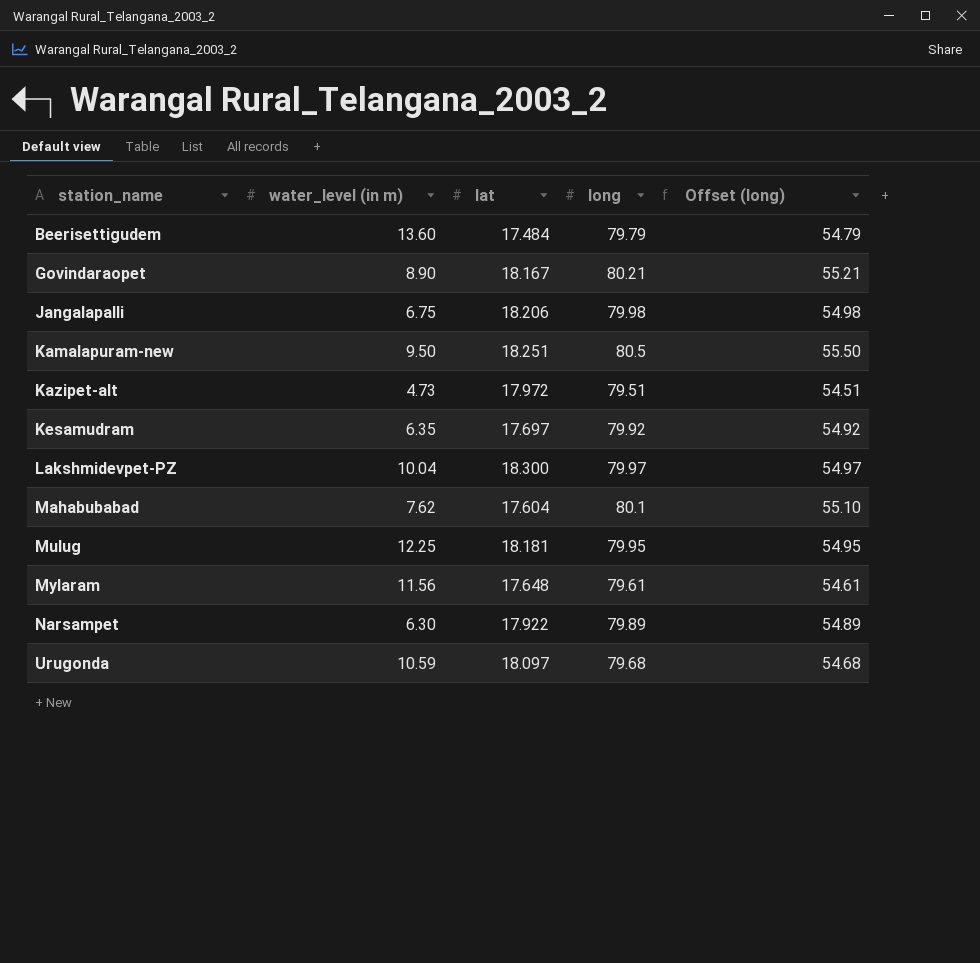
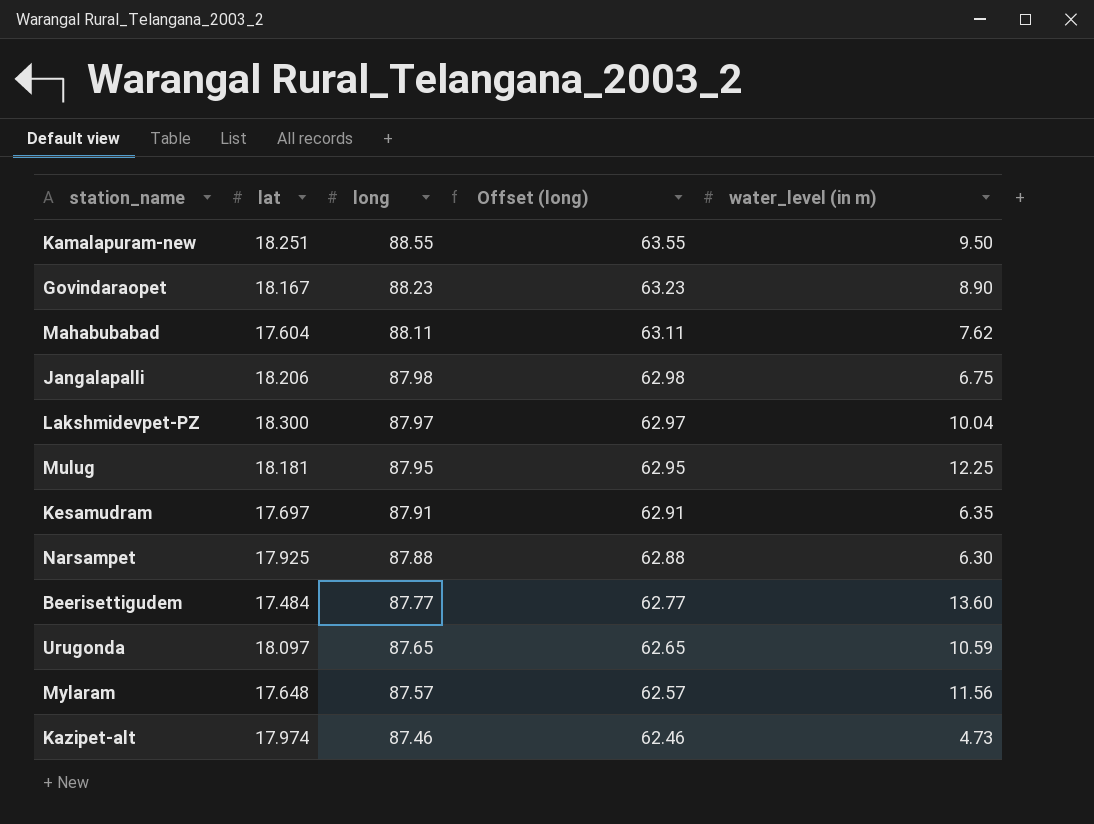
row order: station_name ascending -> long descending
column water_level (in m) | position: 2 -> 5
Kamalapuram-new | long: 80.5 -> 88.55
Kamalapuram-new | Offset (long): 55.50 -> 63.55
Govindaraopet | long: 80.21 -> 88.23
Govindaraopet | Offset (long): 55.21 -> 63.23
Mahabubabad | long: 80.1 -> 88.11
Mahabubabad | Offset (long): 55.10 -> 63.11
Jangalapalli | long: 79.98 -> 87.98
Jangalapalli | Offset (long): 54.98 -> 62.98
Lakshmidevpet-PZ | long: 79.97 -> 87.97
Lakshmidevpet-PZ | Offset (long): 54.97 -> 62.97
Mulug | long: 79.95 -> 87.95
Mulug | Offset (long): 54.95 -> 62.95
Kesamudram | long: 79.92 -> 87.91
Kesamudram | Offset (long): 54.92 -> 62.91
Narsampet | lat: 17.922 -> 17.925
Narsampet | long: 79.89 -> 87.88
Narsampet | Offset (long): 54.89 -> 62.88
Beerisettigudem | long: 79.79 -> 87.77
Beerisettigudem | Offset (long): 54.79 -> 62.77
Urugonda | long: 79.68 -> 87.65
Urugonda | Offset (long): 54.68 -> 62.65
Mylaram | long: 79.61 -> 87.57
Mylaram | Offset (long): 54.61 -> 62.57
Kazipet-alt | lat: 17.972 -> 17.974
Kazipet-alt | long: 79.51 -> 87.46
Kazipet-alt | Offset (long): 54.51 -> 62.46

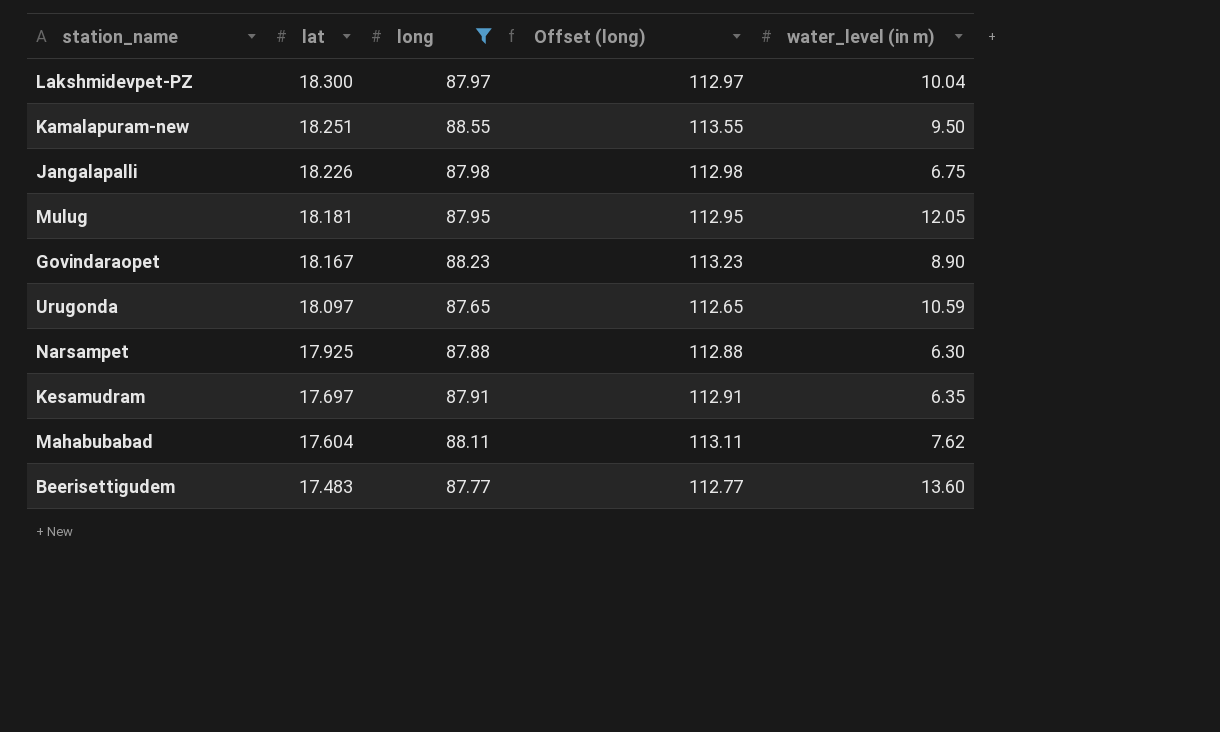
filter: none -> long >= 87.65
row order: long descending -> lat descending
column Offset (long) | formula: [long] - 25 -> [long] + 25
Jangalapalli | lat: 18.206 -> 18.226
Mulug | water_level (in m): 12.25 -> 12.05
Beerisettigudem | lat: 17.484 -> 17.483

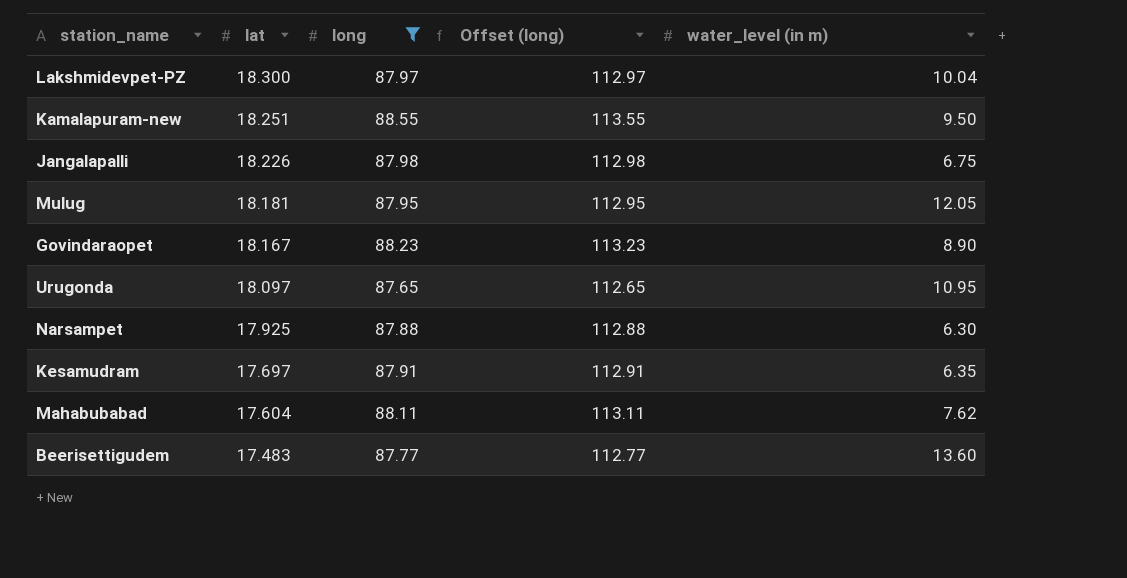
Urugonda | water_level (in m): 10.59 -> 10.95

